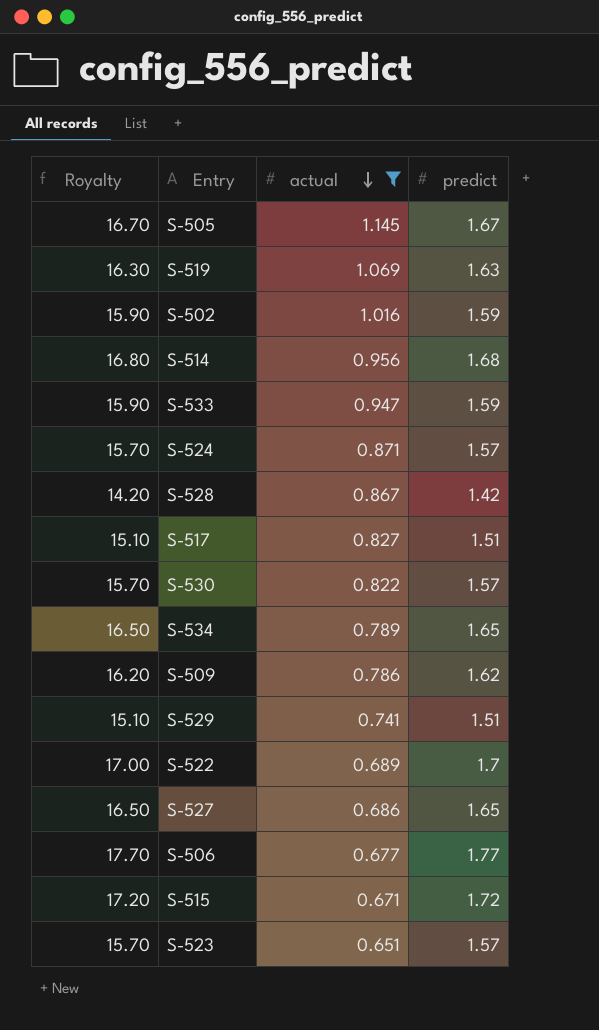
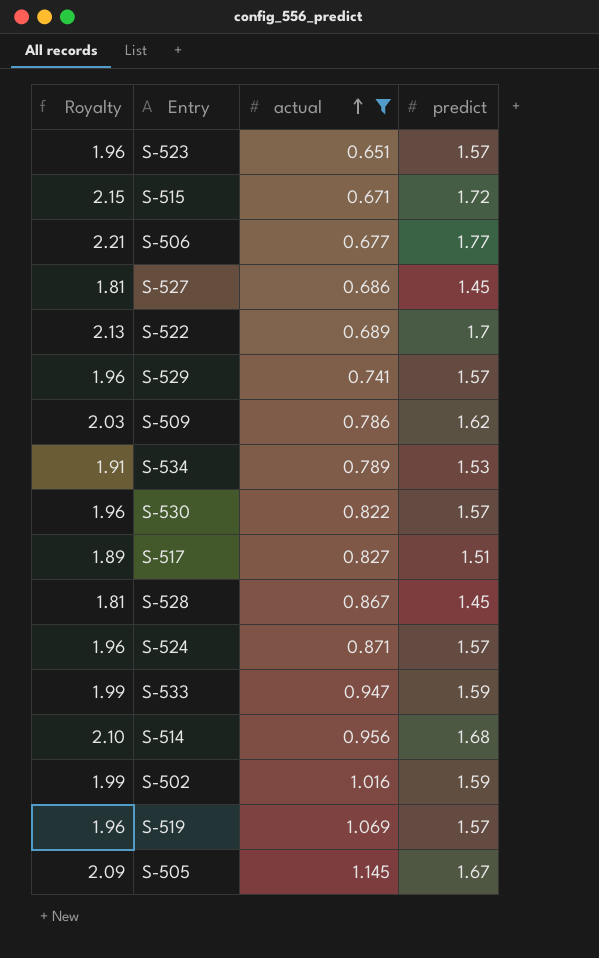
row order: actual descending -> actual ascending
column Royalty | formula: [predict] * 10 -> [predict] * 1.25
S-527 | predict: 1.65 -> 1.45
S-529 | predict: 1.51 -> 1.57
S-534 | predict: 1.65 -> 1.53
S-528 | predict: 1.42 -> 1.45
S-519 | predict: 1.63 -> 1.57

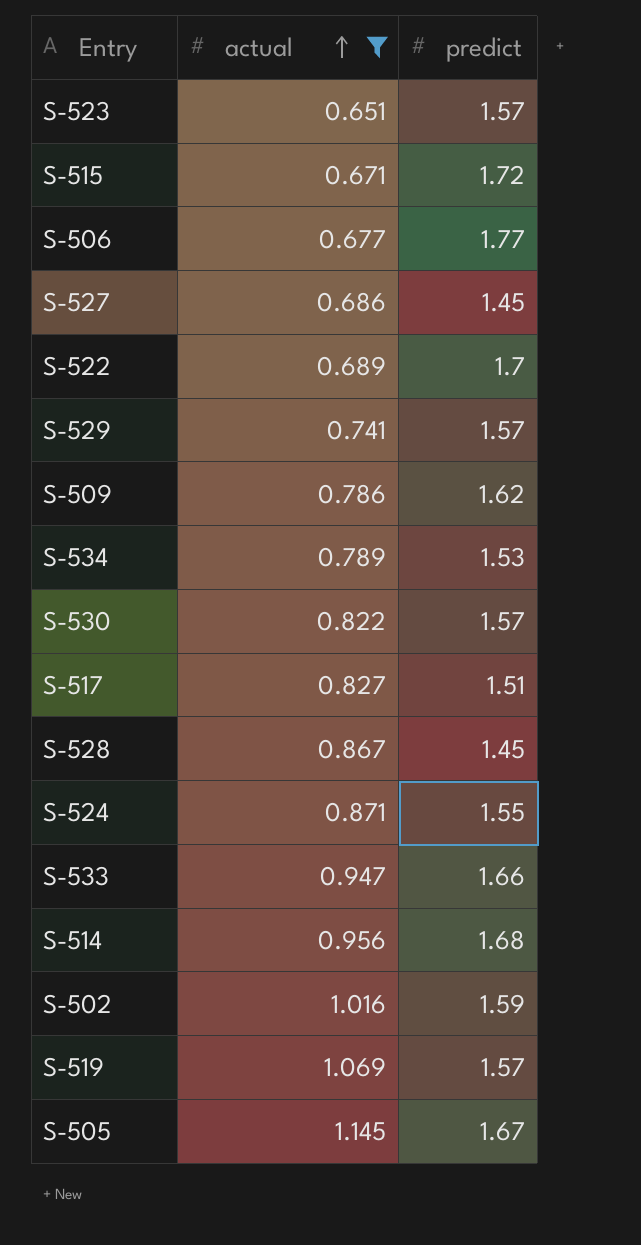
column Royalty | formula: [predict] * 1.25 -> none
S-524 | predict: 1.57 -> 1.55
S-533 | predict: 1.59 -> 1.66

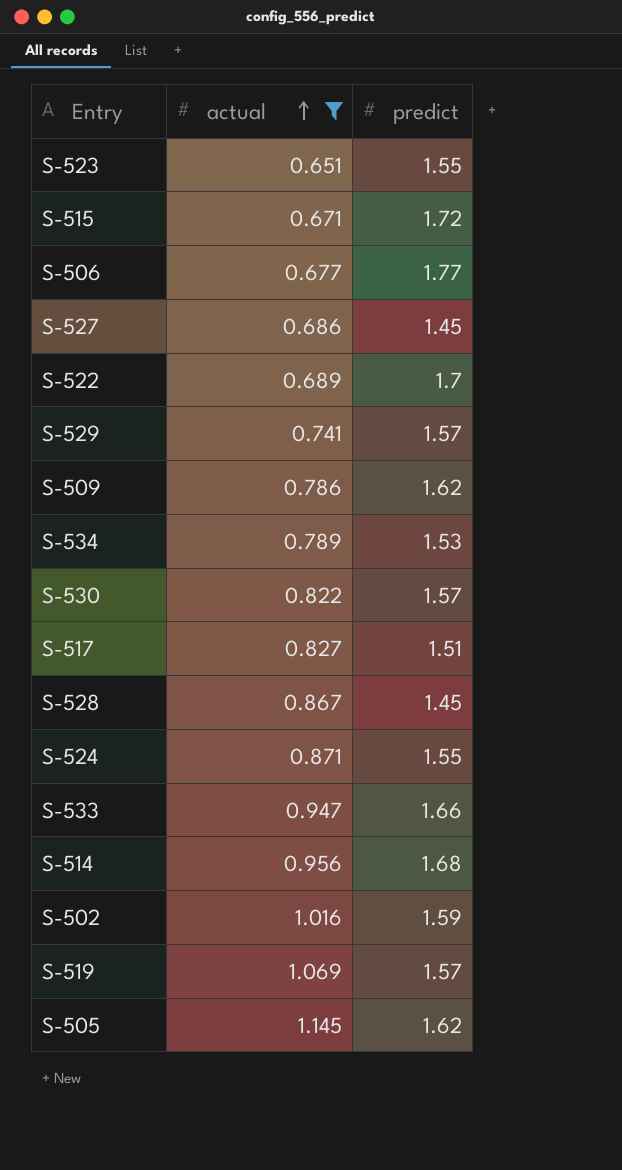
S-523 | predict: 1.57 -> 1.55
S-505 | predict: 1.67 -> 1.62

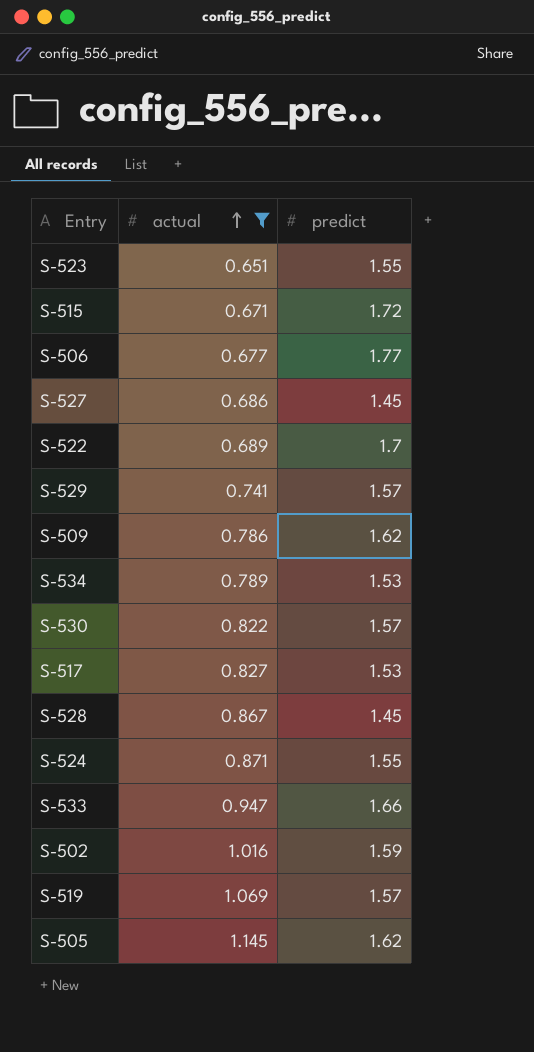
row S-514: 0.956 | 1.68 -> none
S-517 | predict: 1.51 -> 1.53

